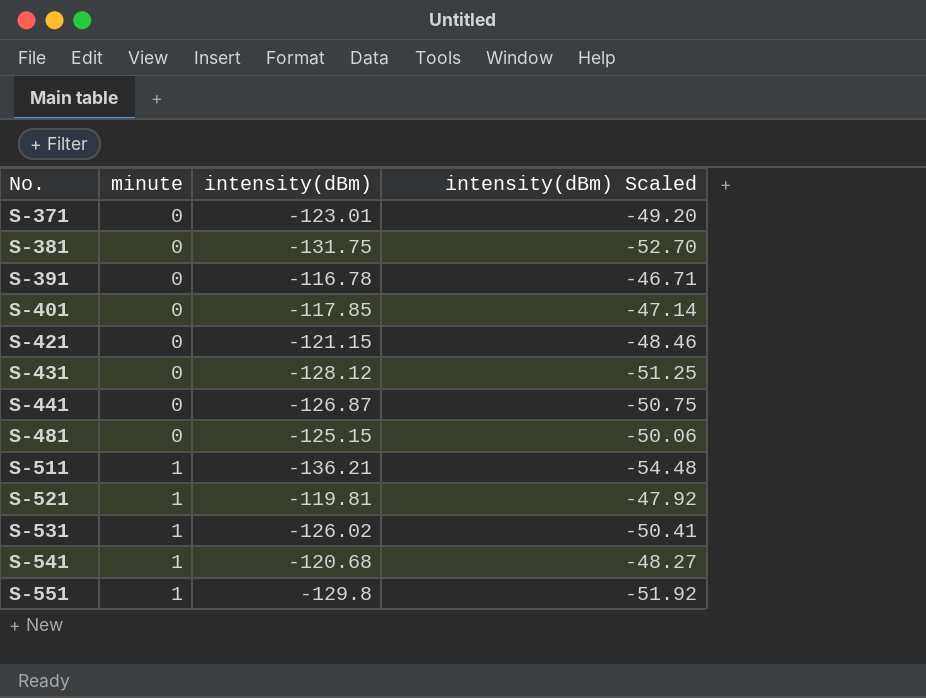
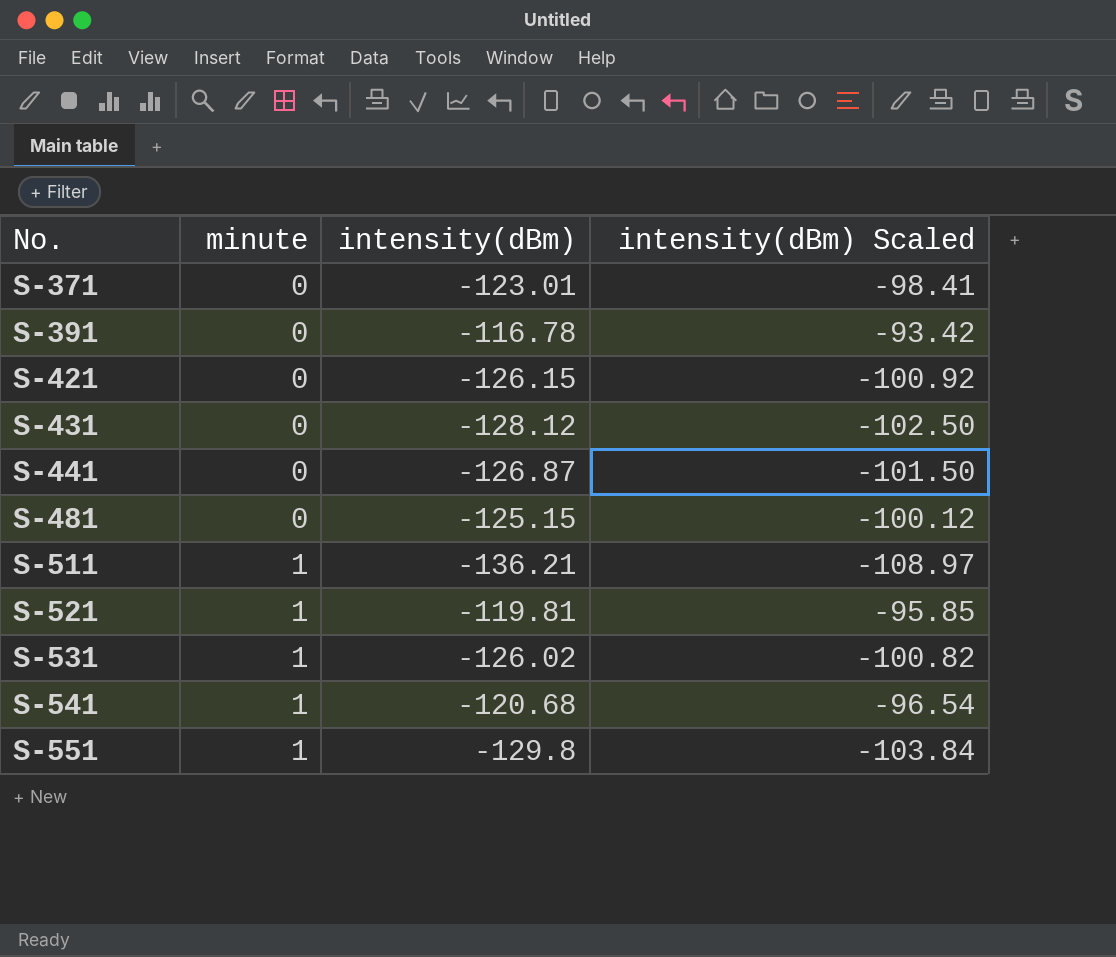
column intensity(dBm) Scaled | formula: [intensity(dBm)] * 0.4 -> [intensity(dBm)] * 0.8
row S-381: 0 | -131.75 | -52.70 -> none
row S-401: 0 | -117.85 | -47.14 -> none
S-421 | intensity(dBm): -121.15 -> -126.15

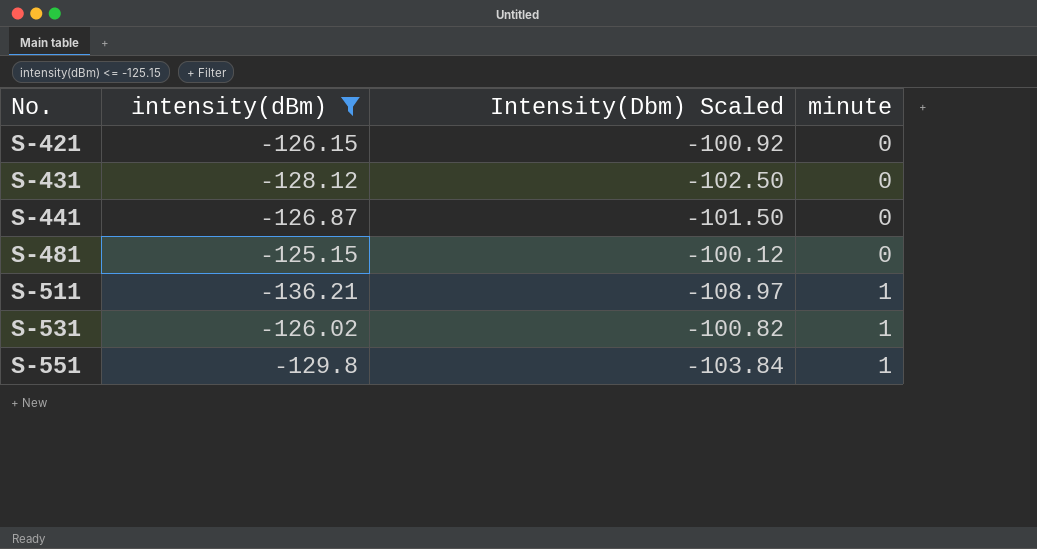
filter: none -> intensity(dBm) <= -125.15
column name: intensity(dBm) Scaled -> Intensity(Dbm) Scaled
column minute | position: 2 -> 4

